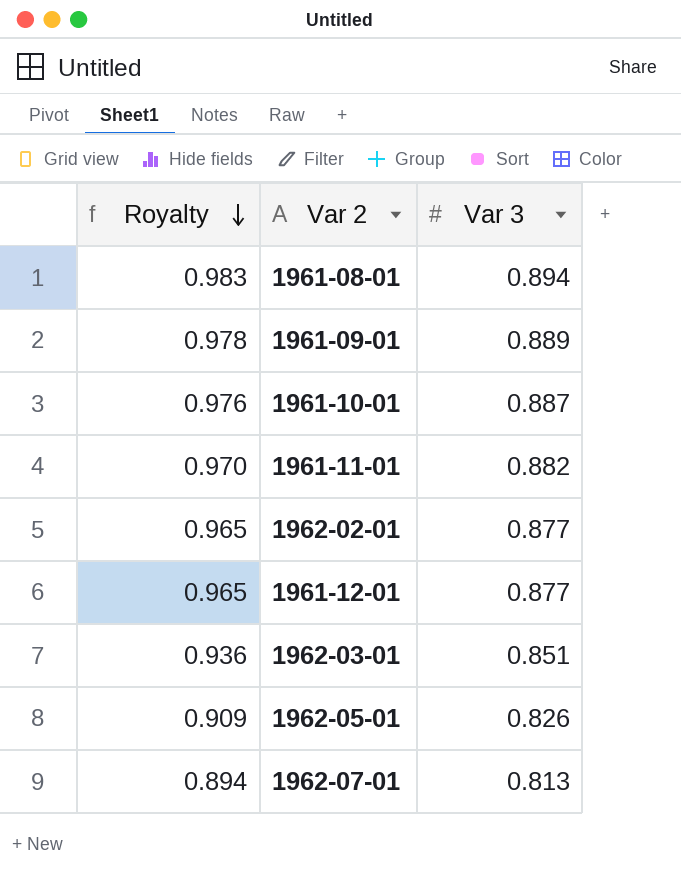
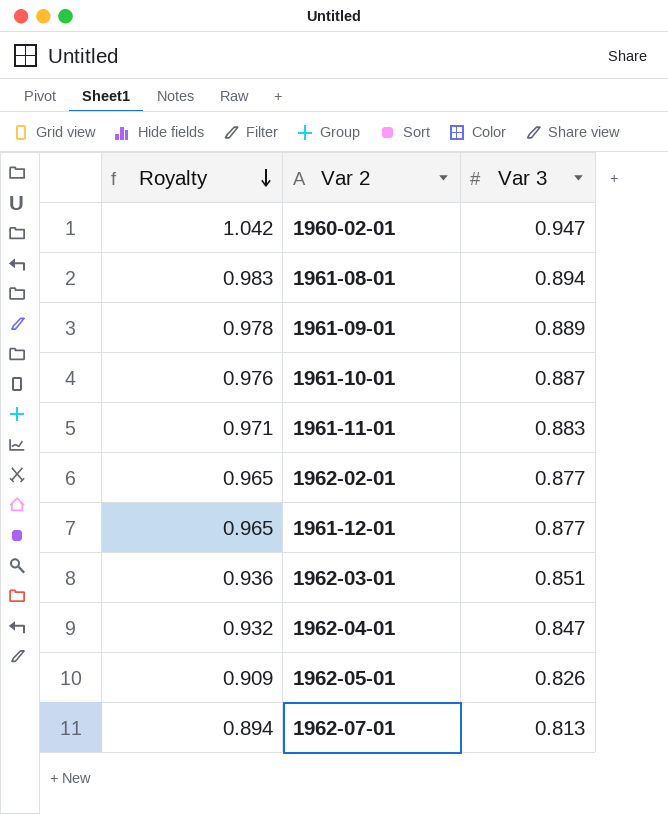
row 1960-02-01: none -> 1.042 | 0.947
1961-11-01 | Royalty: 0.970 -> 0.971
1961-11-01 | Var 3: 0.882 -> 0.883
row 1962-04-01: none -> 0.932 | 0.847

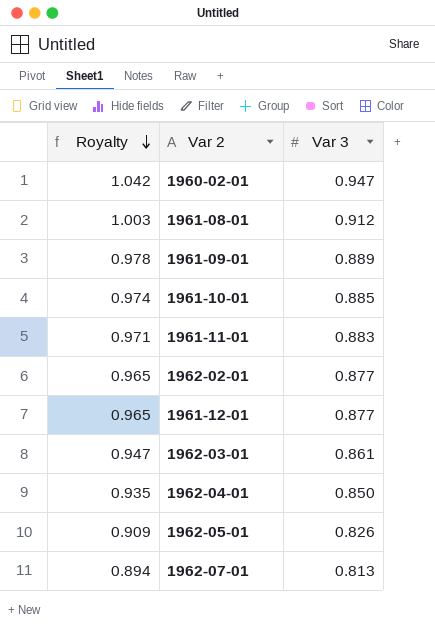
1961-08-01 | Royalty: 0.983 -> 1.003
1961-08-01 | Var 3: 0.894 -> 0.912
1961-10-01 | Royalty: 0.976 -> 0.974
1961-10-01 | Var 3: 0.887 -> 0.885
1962-03-01 | Royalty: 0.936 -> 0.947
1962-03-01 | Var 3: 0.851 -> 0.861
1962-04-01 | Royalty: 0.932 -> 0.935
1962-04-01 | Var 3: 0.847 -> 0.850

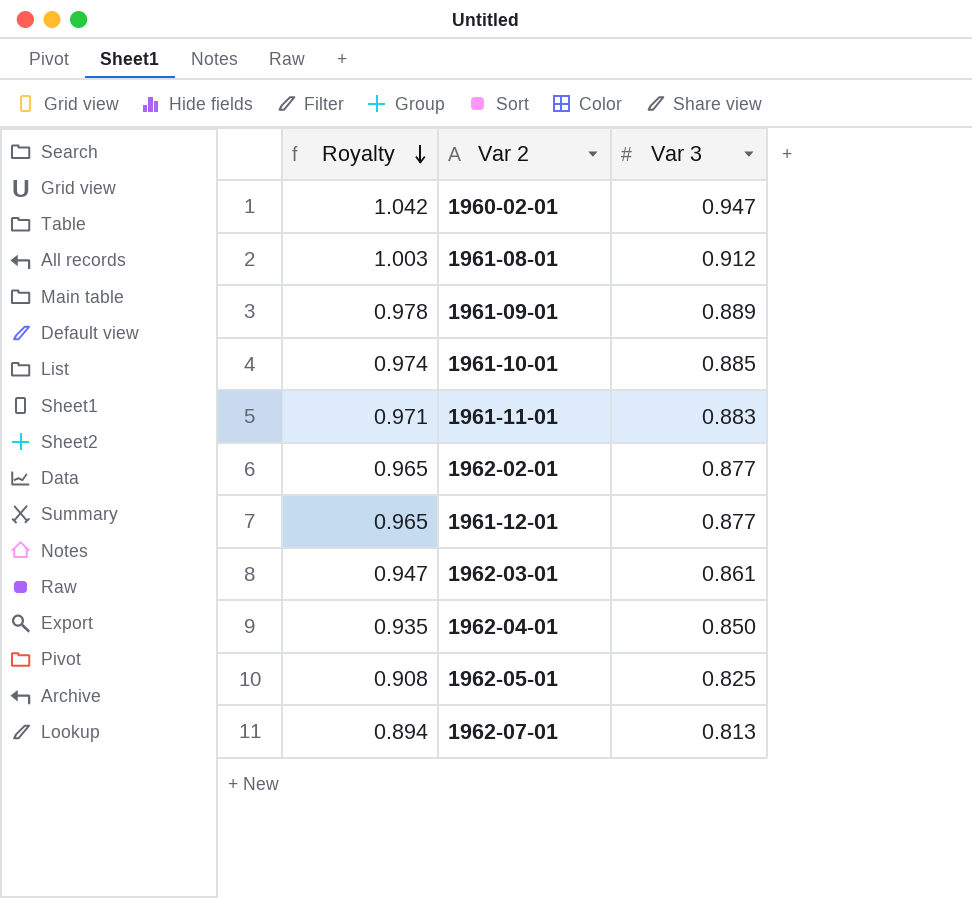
1962-05-01 | Royalty: 0.909 -> 0.908
1962-05-01 | Var 3: 0.826 -> 0.825

